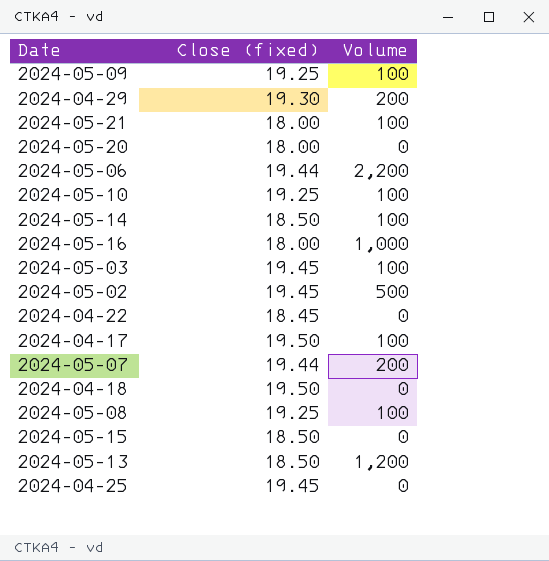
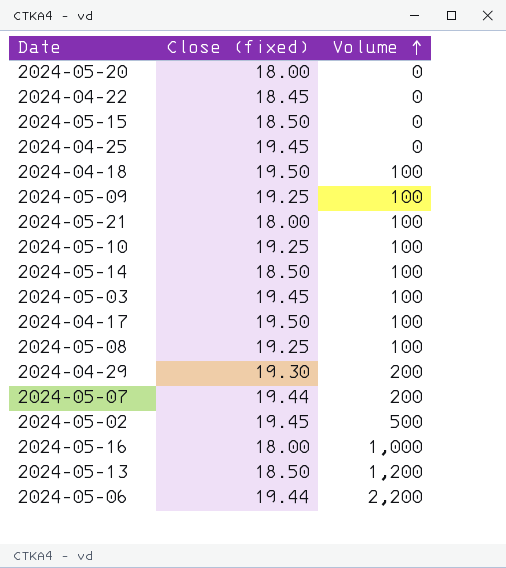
row order: none -> Volume ascending
2024-04-18 | Volume: 0 -> 100

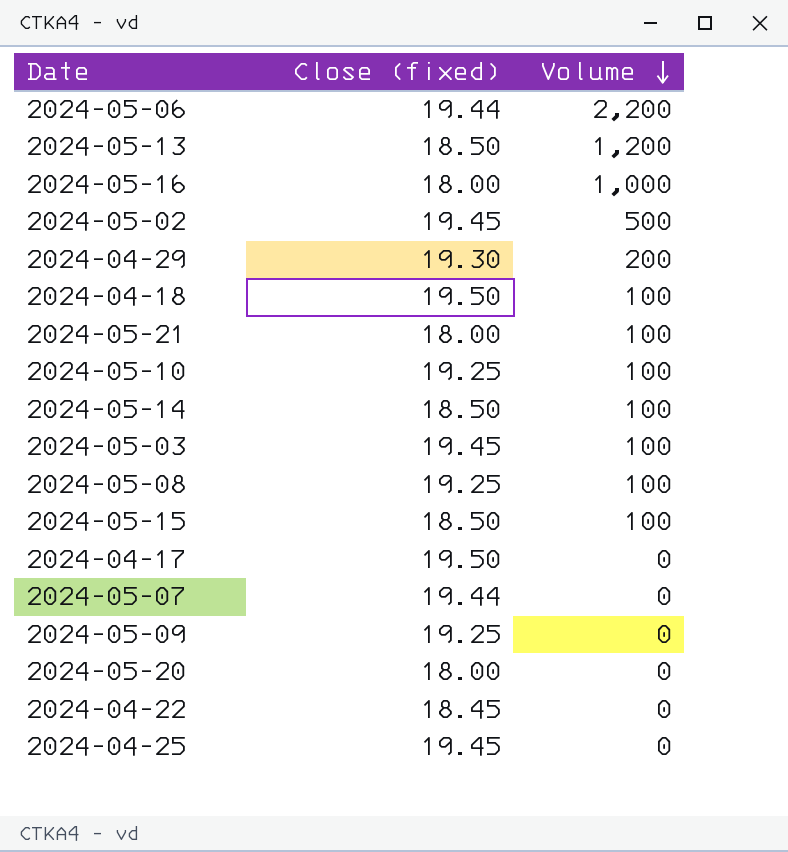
row order: Volume ascending -> Volume descending
2024-05-15 | Volume: 0 -> 100
2024-04-17 | Volume: 100 -> 0
2024-05-07 | Volume: 200 -> 0
2024-05-09 | Volume: 100 -> 0

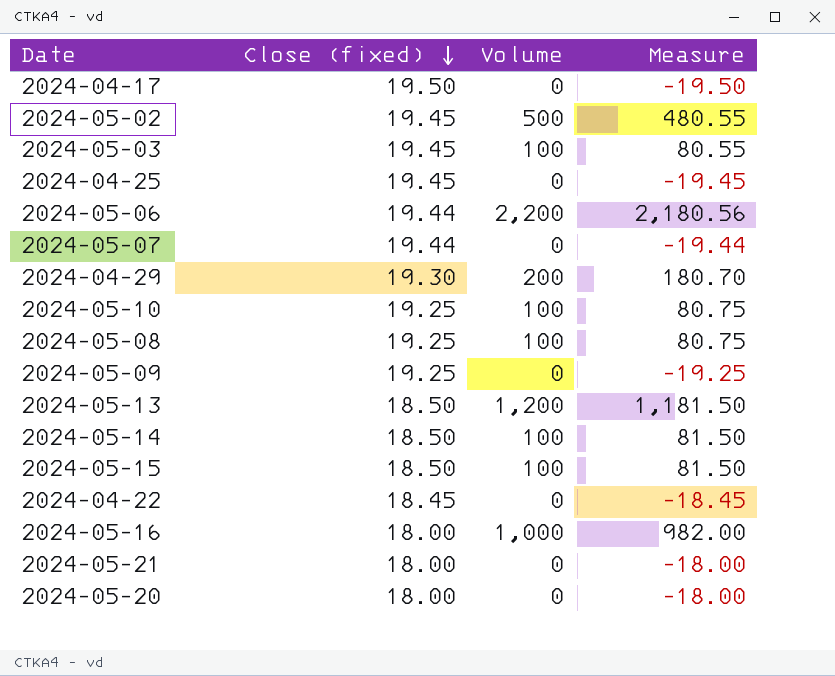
row order: Volume descending -> Close (fixed) descending
column Measure | formula: none -> [Volume] - [Close (fixed)]
row 2024-04-18: 19.50 | 100 -> none
2024-05-21 | Volume: 100 -> 0

